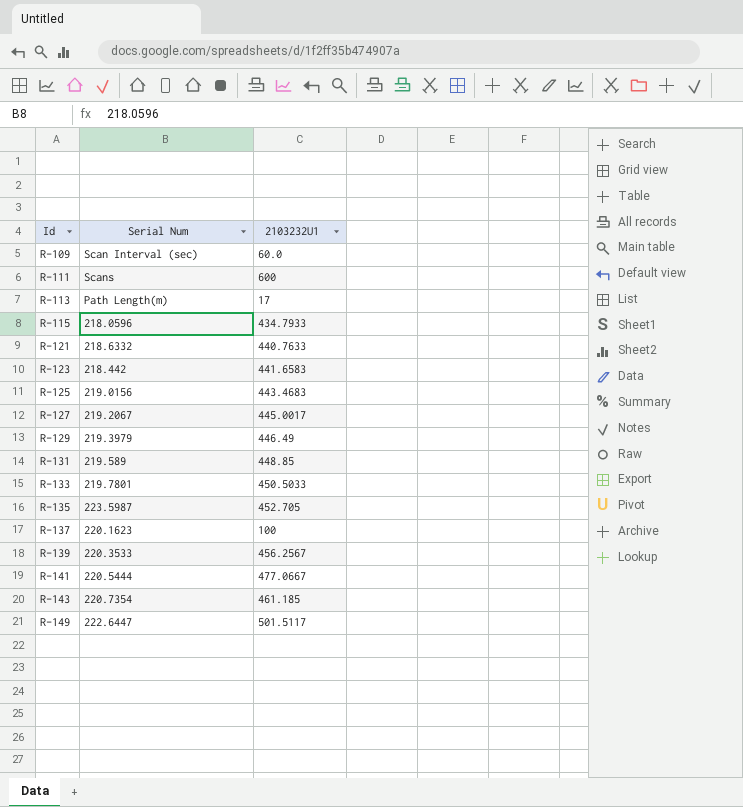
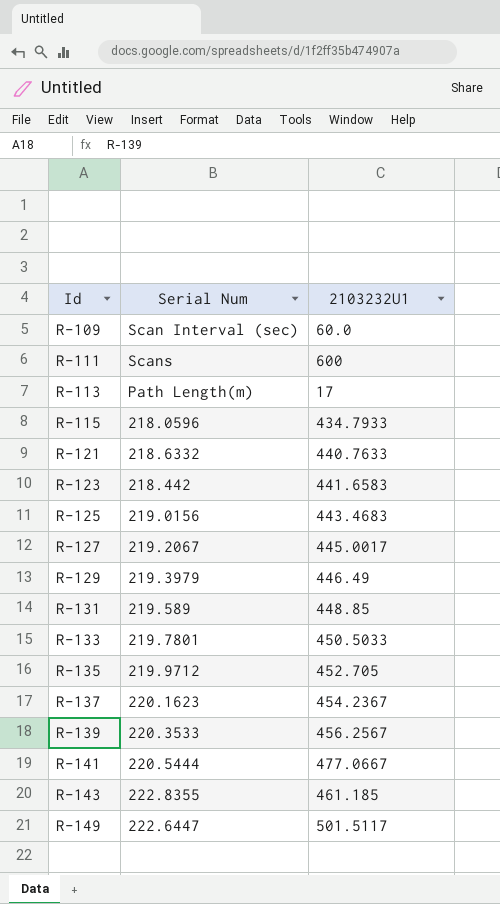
R-135 | Serial Num: 223.5987 -> 219.9712
R-137 | 2103232U1: 100 -> 454.2367
R-143 | Serial Num: 220.7354 -> 222.8355

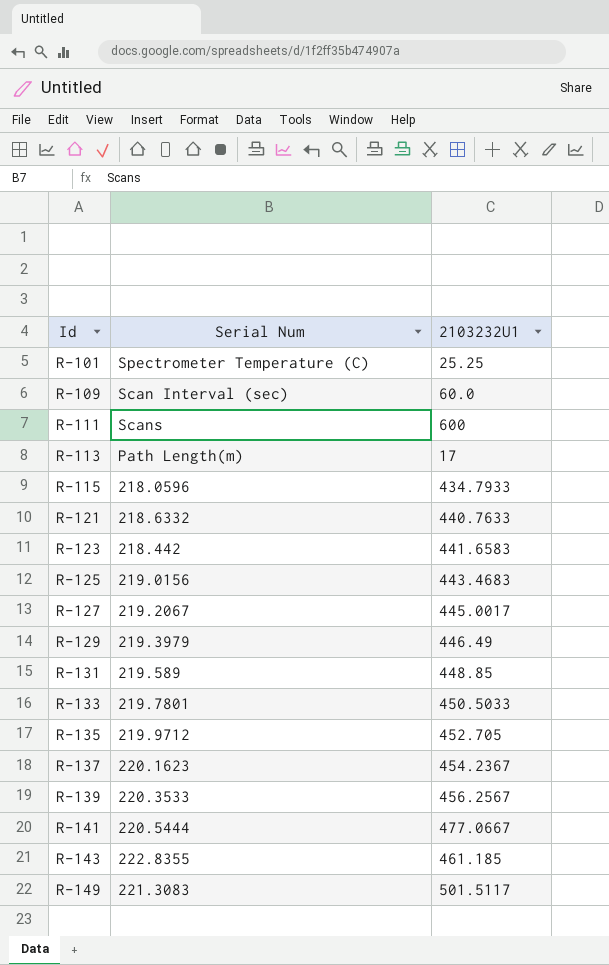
row R-101: none -> Spectrometer Temperature (C) | 25.25
R-149 | Serial Num: 222.6447 -> 221.3083

